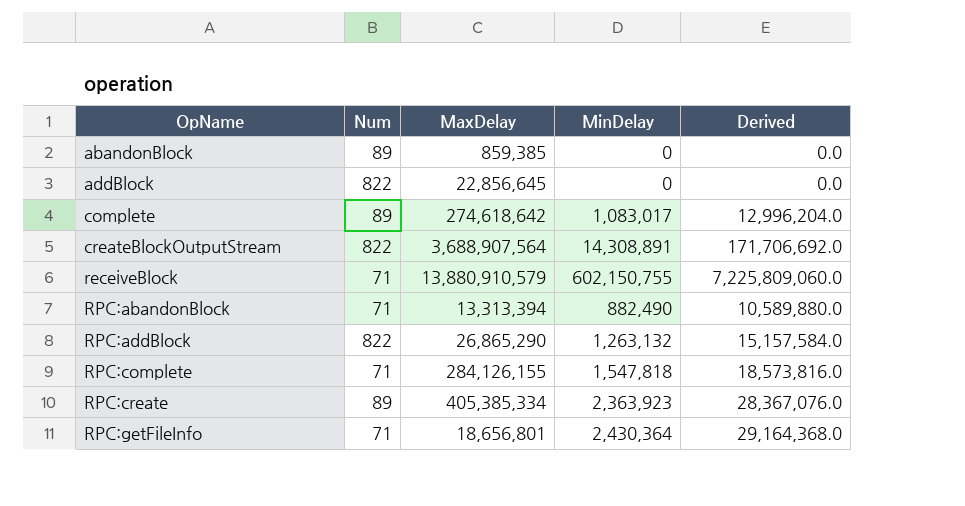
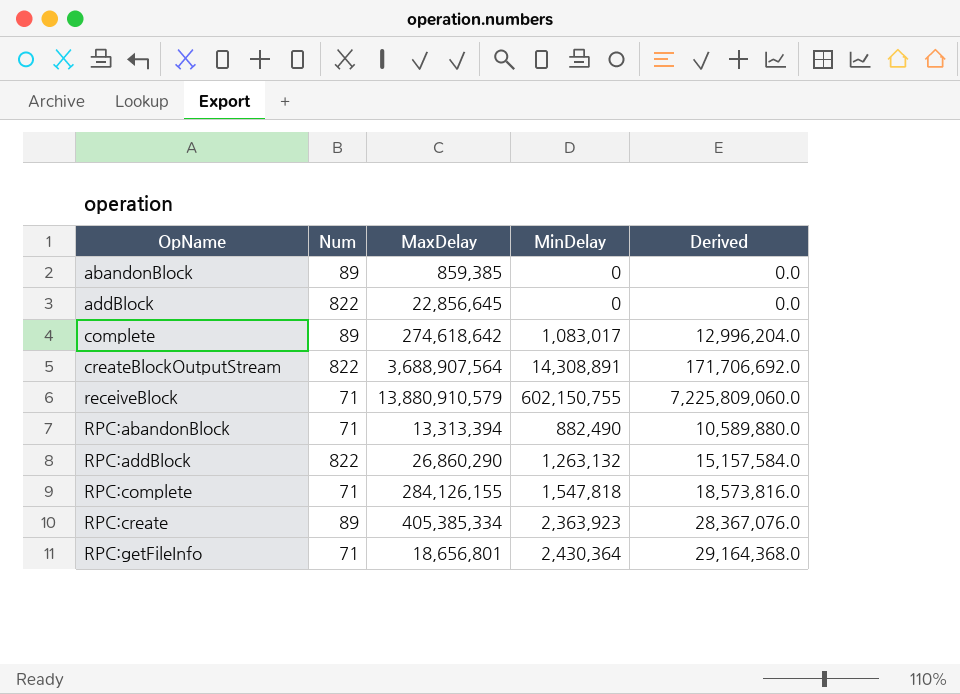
RPC:addBlock | MaxDelay: 26,865,290 -> 26,860,290

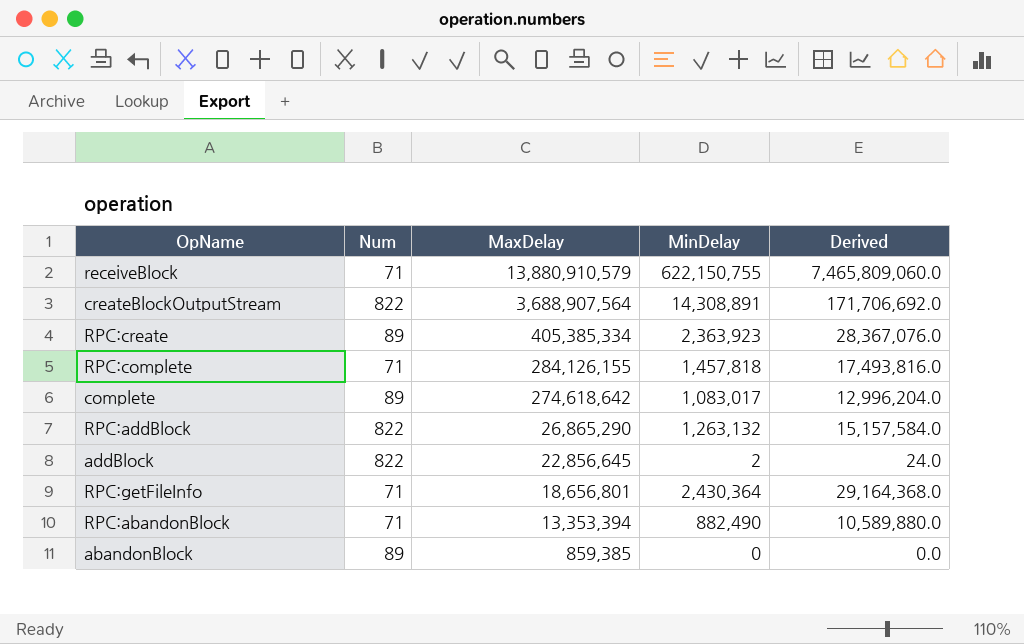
row order: OpName ascending -> MaxDelay descending
receiveBlock | MinDelay: 602,150,755 -> 622,150,755
receiveBlock | Derived: 7,225,809,060.0 -> 7,465,809,060.0
RPC:complete | MinDelay: 1,547,818 -> 1,457,818
RPC:complete | Derived: 18,573,816.0 -> 17,493,816.0
RPC:addBlock | MaxDelay: 26,860,290 -> 26,865,290
addBlock | MinDelay: 0 -> 2
addBlock | Derived: 0.0 -> 24.0
RPC:abandonBlock | MaxDelay: 13,313,394 -> 13,353,394

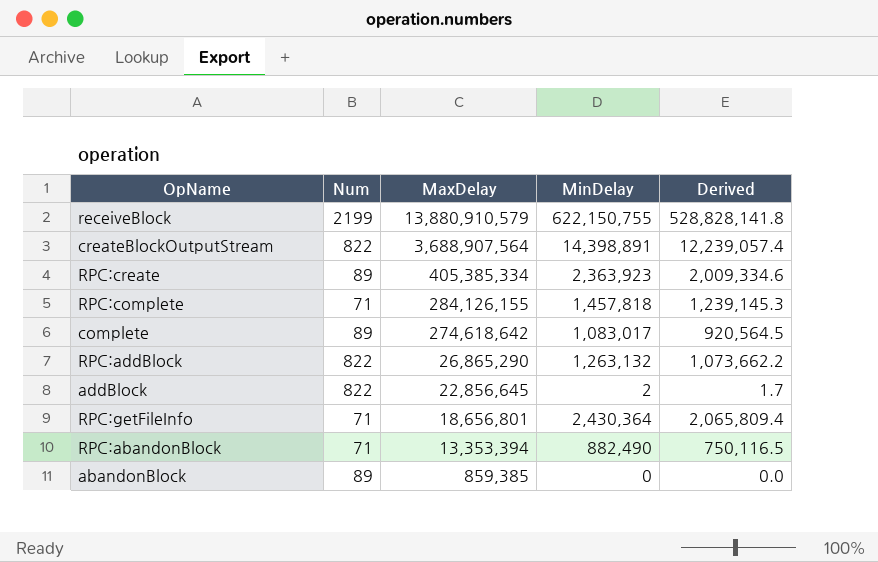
column Derived | formula: [MinDelay] * 12 -> [MinDelay] * 0.85
receiveBlock | Num: 71 -> 2199
createBlockOutputStream | MinDelay: 14,308,891 -> 14,398,891

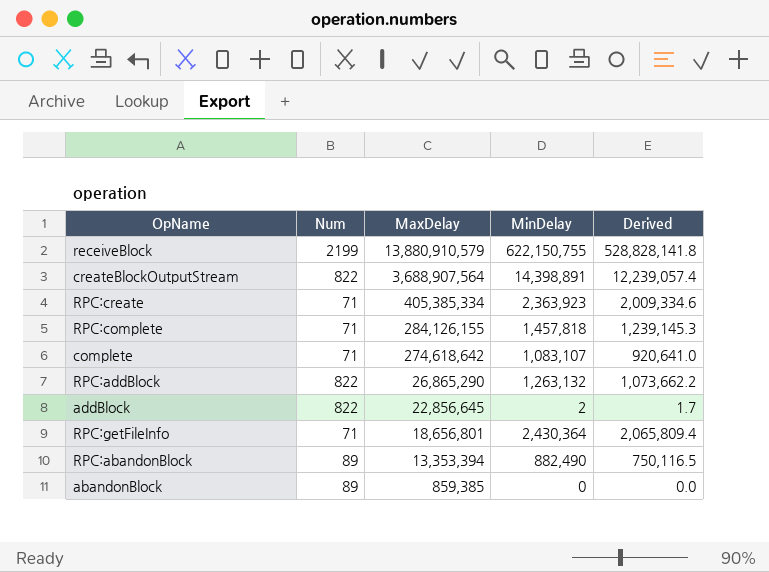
RPC:create | Num: 89 -> 71
complete | Num: 89 -> 71
complete | MinDelay: 1,083,017 -> 1,083,107
complete | Derived: 920,564.5 -> 920,641.0
RPC:abandonBlock | Num: 71 -> 89

